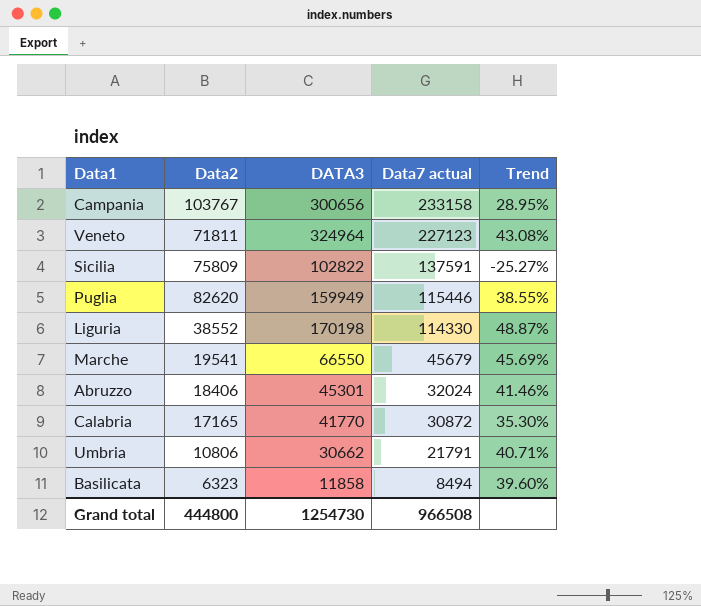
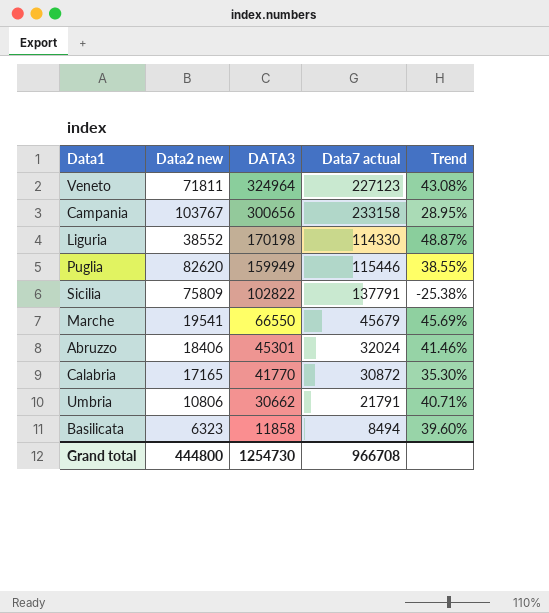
row order: Data7 actual descending -> DATA3 descending
column name: Data2 -> Data2 new
Sicilia | Data7 actual: 137591 -> 137791
Sicilia | Trend: -25.27% -> -25.38%
Grand total | Data7 actual: 966508 -> 966708

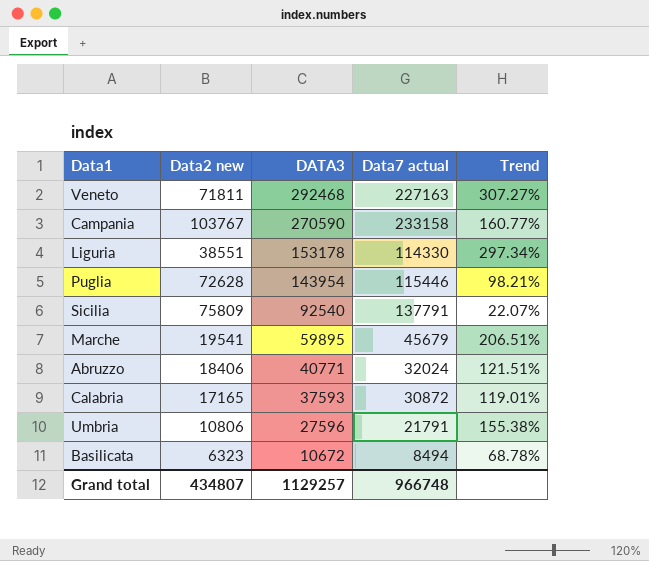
column Trend | formula: ([DATA3] - [Data7 actual]) / [Data7 actual] -> ([DATA3] - [Data2 new]) / [Data2 new]
Veneto | DATA3: 324964 -> 292468
Veneto | Data7 actual: 227123 -> 227163
Campania | DATA3: 300656 -> 270590
Liguria | Data2 new: 38552 -> 38551
Liguria | DATA3: 170198 -> 153178
Puglia | Data2 new: 82620 -> 72628
Puglia | DATA3: 159949 -> 143954
Sicilia | DATA3: 102822 -> 92540
Marche | DATA3: 66550 -> 59895
Abruzzo | DATA3: 45301 -> 40771
Calabria | DATA3: 41770 -> 37593
Umbria | DATA3: 30662 -> 27596
Basilicata | DATA3: 11858 -> 10672
Grand total | Data2 new: 444800 -> 434807
Grand total | DATA3: 1254730 -> 1129257
Grand total | Data7 actual: 966708 -> 966748

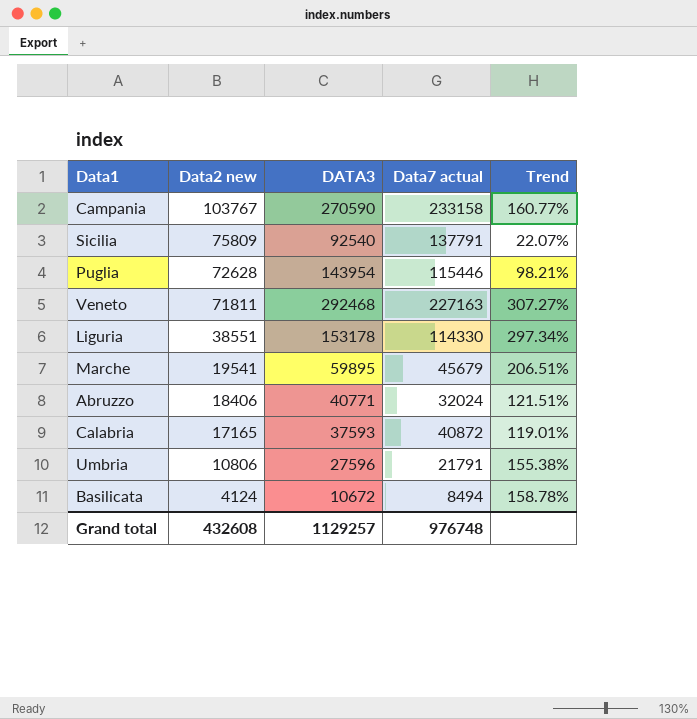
row order: DATA3 descending -> Data2 new descending
Calabria | Data7 actual: 30872 -> 40872
Basilicata | Data2 new: 6323 -> 4124
Basilicata | Trend: 68.78% -> 158.78%
Grand total | Data2 new: 434807 -> 432608
Grand total | Data7 actual: 966748 -> 976748

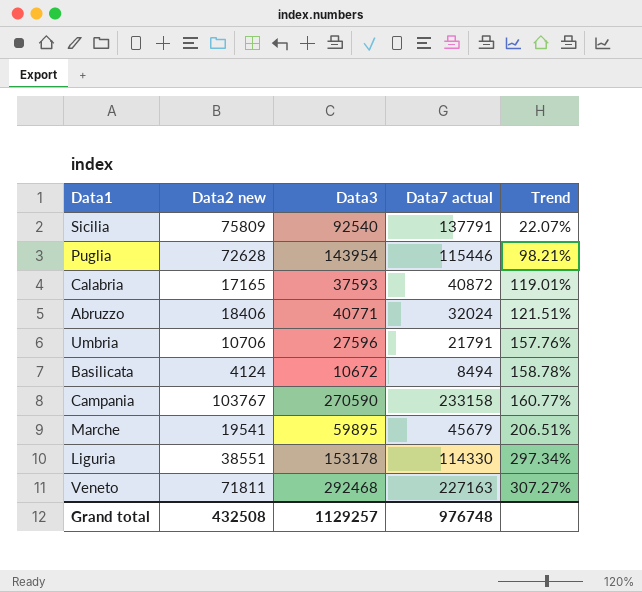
row order: Data2 new descending -> Trend ascending
column name: DATA3 -> Data3
Umbria | Data2 new: 10806 -> 10706
Umbria | Trend: 155.38% -> 157.76%
Grand total | Data2 new: 432608 -> 432508

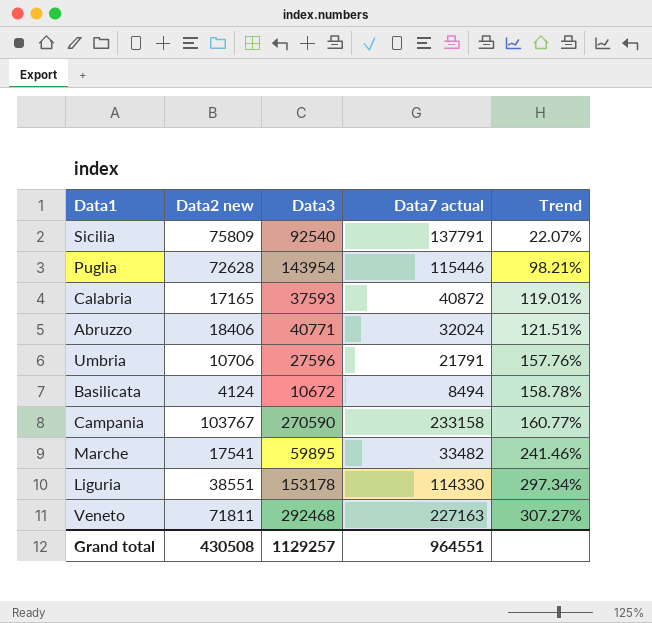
Marche | Data2 new: 19541 -> 17541
Marche | Data7 actual: 45679 -> 33482
Marche | Trend: 206.51% -> 241.46%
Grand total | Data2 new: 432508 -> 430508
Grand total | Data7 actual: 976748 -> 964551

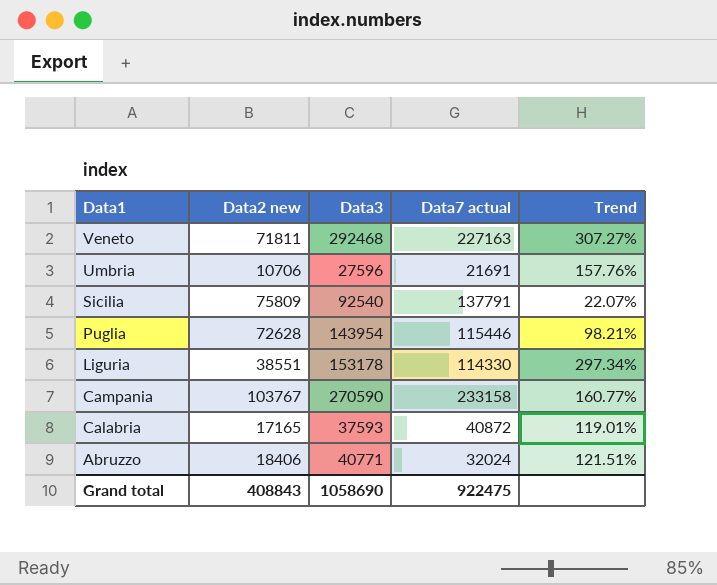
row order: Trend ascending -> Data1 descending
row Basilicata: 4124 | 10672 | 8494 | 158.78% -> none
row Marche: 17541 | 59895 | 33482 | 241.46% -> none
Umbria | Data7 actual: 21791 -> 21691
Grand total | Data2 new: 430508 -> 408843
Grand total | Data3: 1129257 -> 1058690
Grand total | Data7 actual: 964551 -> 922475

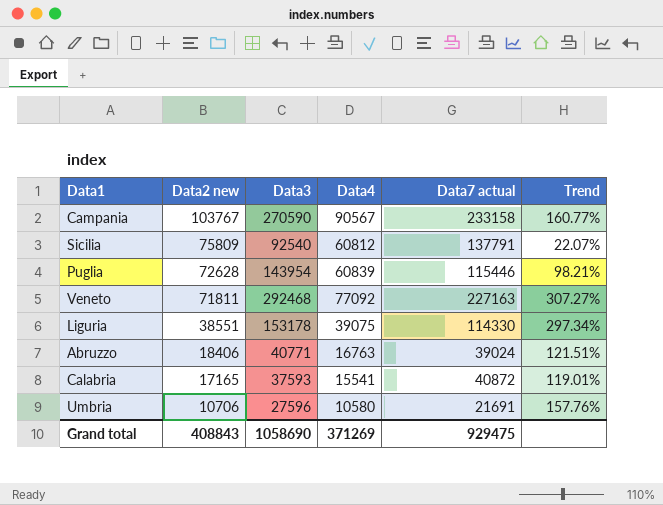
row order: Data1 descending -> Data2 new descending
column Data4 | position: none -> 4
Abruzzo | Data7 actual: 32024 -> 39024
Grand total | Data7 actual: 922475 -> 929475

